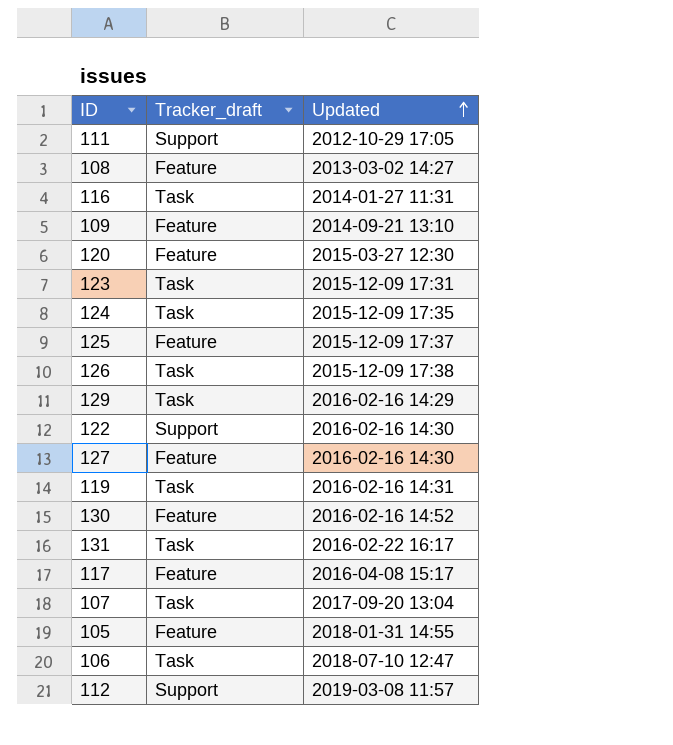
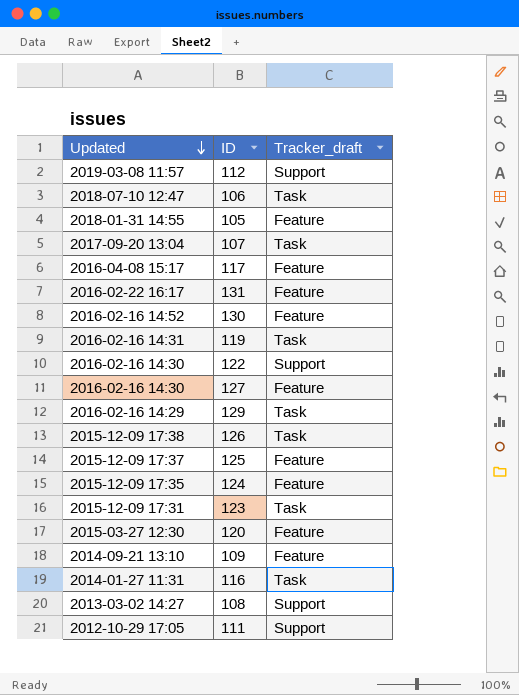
row order: Updated ascending -> Updated descending
column Updated | position: 3 -> 1
131 | Tracker_draft: Task -> Feature
124 | Tracker_draft: Task -> Feature
108 | Tracker_draft: Feature -> Support

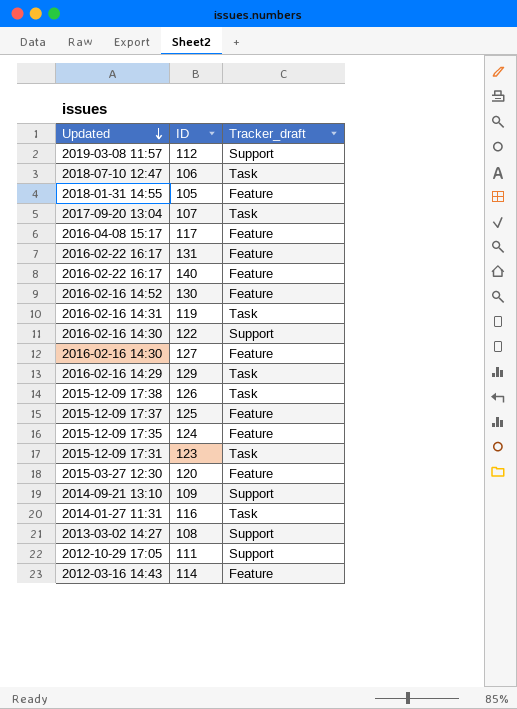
row 140: none -> 2016-02-22 16:17 | Feature
109 | Tracker_draft: Feature -> Support
row 114: none -> 2012-03-16 14:43 | Feature

